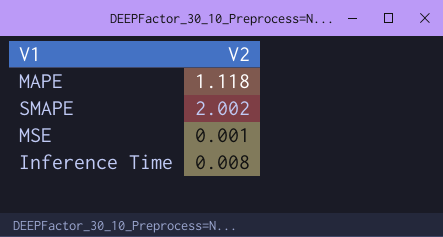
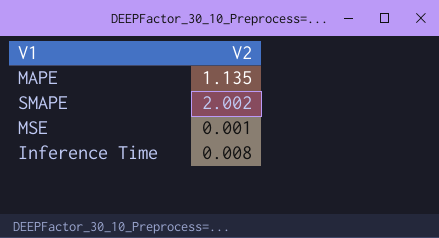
MAPE | V2: 1.118 -> 1.135

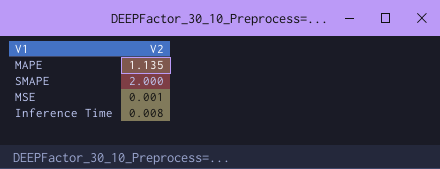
SMAPE | V2: 2.002 -> 2.000

